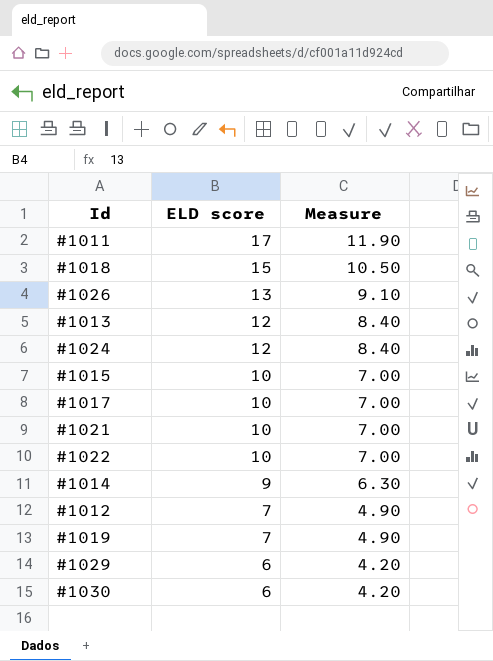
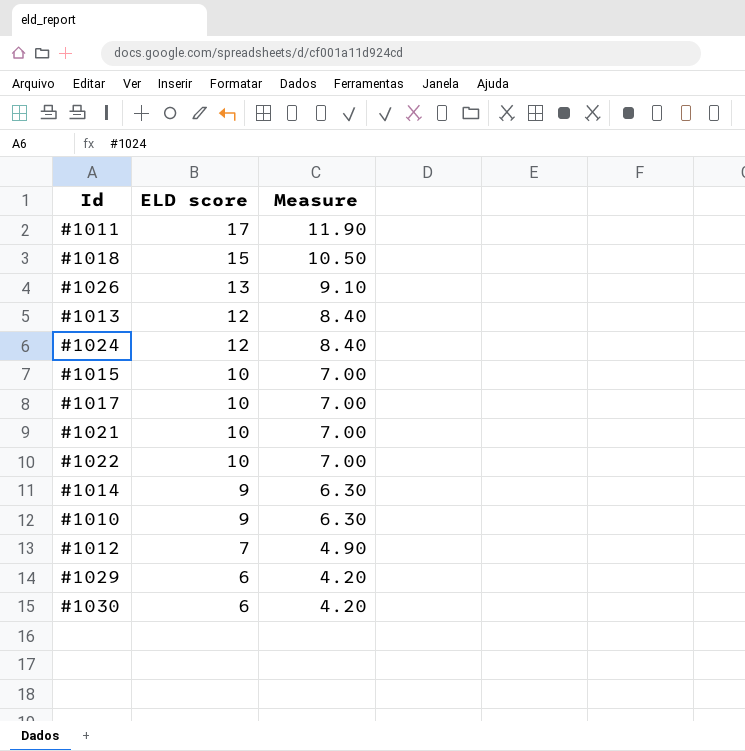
row #1019: 7 | 4.90 -> none
row #1010: none -> 9 | 6.30

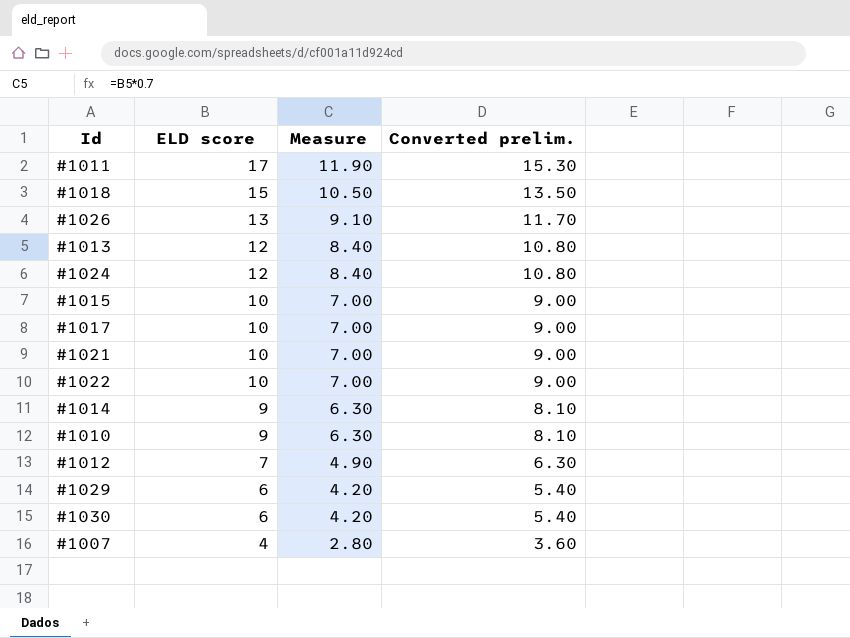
column Converted prelim. | formula: none -> [ELD score] * 0.9
row #1007: none -> 4 | 2.80 | 3.60

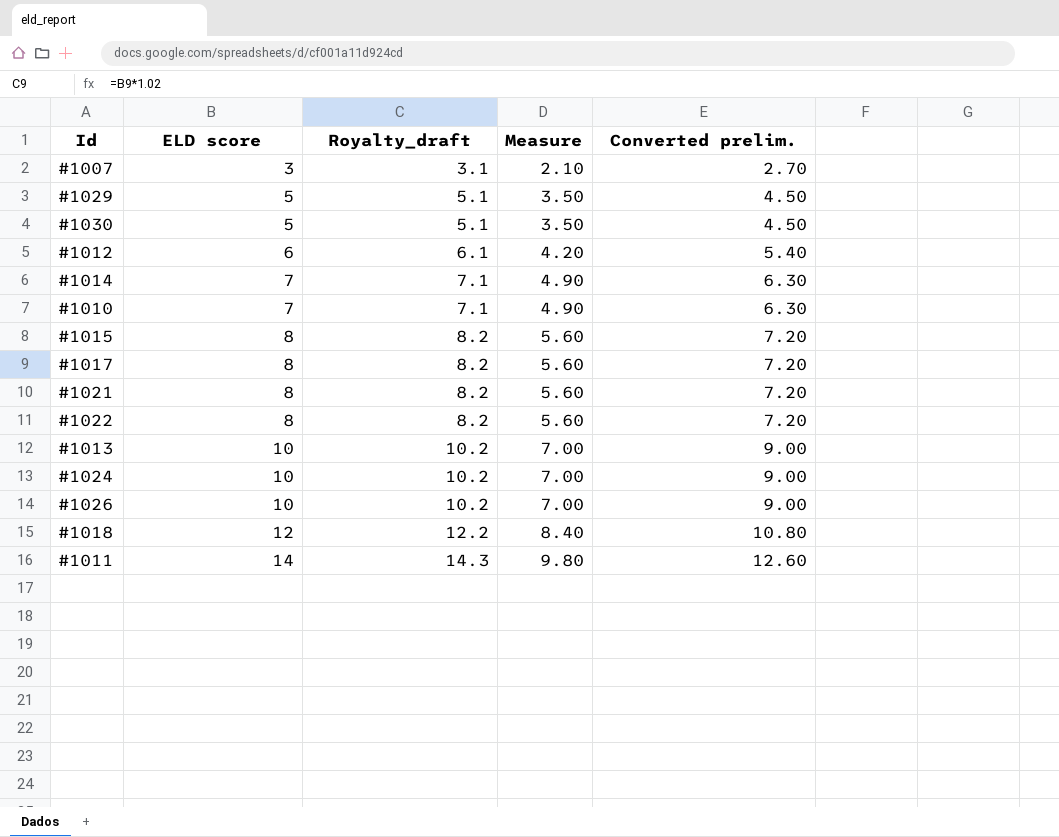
row order: ELD score descending -> ELD score ascending
column Royalty_draft | formula: none -> [ELD score] * 1.02
#1007 | ELD score: 4 -> 3
#1007 | Measure: 2.80 -> 2.10
#1007 | Converted prelim.: 3.60 -> 2.70
#1029 | ELD score: 6 -> 5
#1029 | Measure: 4.20 -> 3.50
#1029 | Converted prelim.: 5.40 -> 4.50
#1030 | ELD score: 6 -> 5
#1030 | Measure: 4.20 -> 3.50
#1030 | Converted prelim.: 5.40 -> 4.50
#1012 | ELD score: 7 -> 6
#1012 | Measure: 4.90 -> 4.20
#1012 | Converted prelim.: 6.30 -> 5.40
#1014 | ELD score: 9 -> 7
#1014 | Measure: 6.30 -> 4.90
#1014 | Converted prelim.: 8.10 -> 6.30
#1010 | ELD score: 9 -> 7
#1010 | Measure: 6.30 -> 4.90
#1010 | Converted prelim.: 8.10 -> 6.30
#1015 | ELD score: 10 -> 8
#1015 | Measure: 7.00 -> 5.60
#1015 | Converted prelim.: 9.00 -> 7.20
#1017 | ELD score: 10 -> 8
#1017 | Measure: 7.00 -> 5.60
#1017 | Converted prelim.: 9.00 -> 7.20
#1021 | ELD score: 10 -> 8
#1021 | Measure: 7.00 -> 5.60
#1021 | Converted prelim.: 9.00 -> 7.20
#1022 | ELD score: 10 -> 8
#1022 | Measure: 7.00 -> 5.60
#1022 | Converted prelim.: 9.00 -> 7.20
#1013 | ELD score: 12 -> 10
#1013 | Measure: 8.40 -> 7.00
#1013 | Converted prelim.: 10.80 -> 9.00
#1024 | ELD score: 12 -> 10
#1024 | Measure: 8.40 -> 7.00
#1024 | Converted prelim.: 10.80 -> 9.00
#1026 | ELD score: 13 -> 10
#1026 | Measure: 9.10 -> 7.00
#1026 | Converted prelim.: 11.70 -> 9.00
#1018 | ELD score: 15 -> 12
#1018 | Measure: 10.50 -> 8.40
#1018 | Converted prelim.: 13.50 -> 10.80
#1011 | ELD score: 17 -> 14
#1011 | Measure: 11.90 -> 9.80
#1011 | Converted prelim.: 15.30 -> 12.60

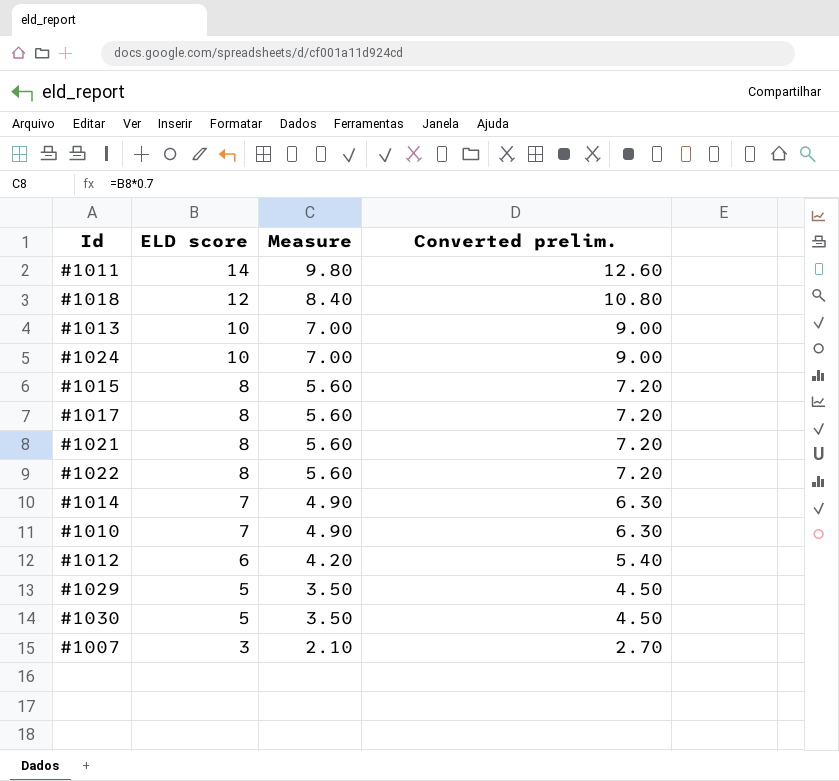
row order: ELD score ascending -> ELD score descending
column Royalty_draft | formula: [ELD score] * 1.02 -> none
row #1026: 10 | 10.2 | 7.00 | 9.00 -> none

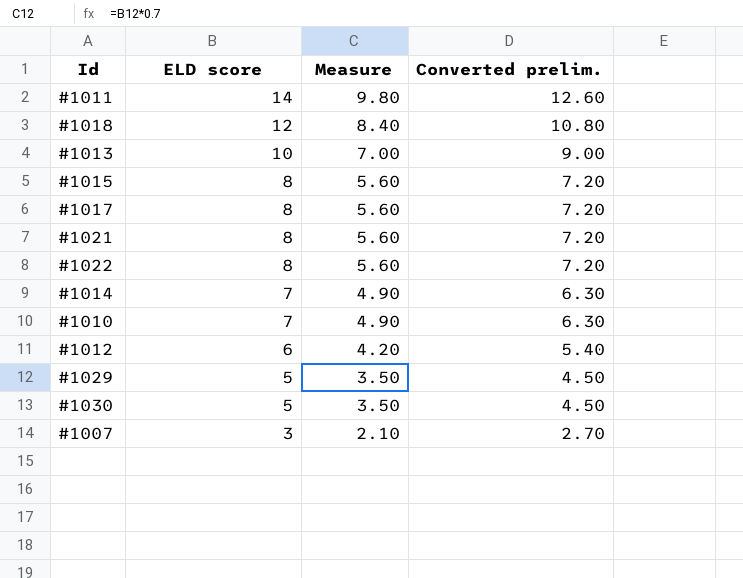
row #1024: 10 | 7.00 | 9.00 -> none

